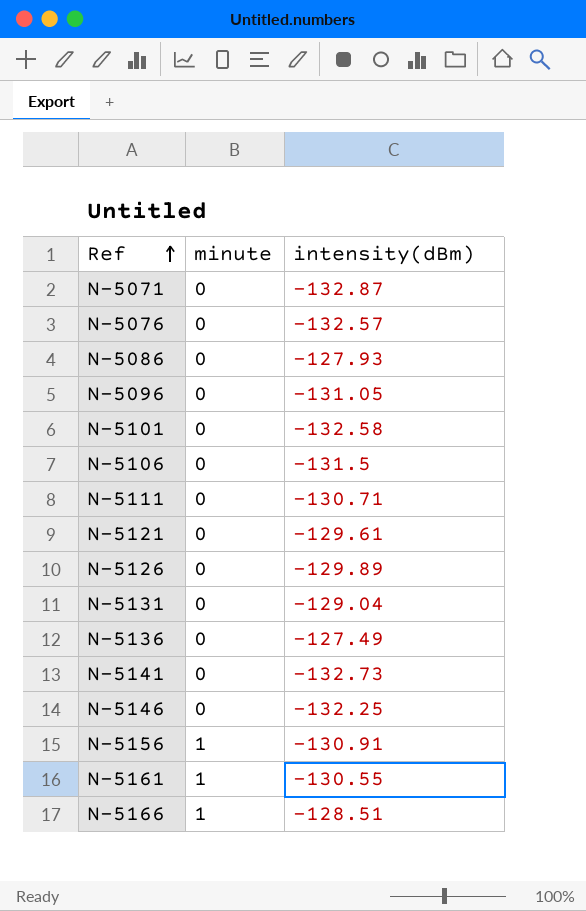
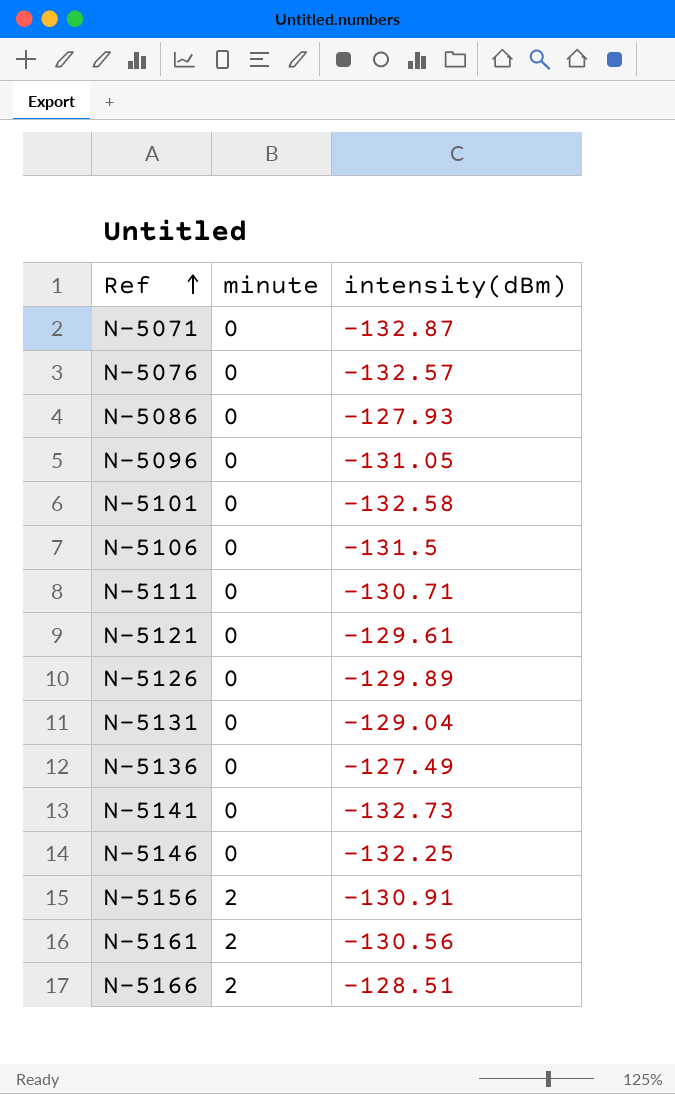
N-5156 | minute: 1 -> 2
N-5161 | minute: 1 -> 2
N-5161 | intensity(dBm): -130.55 -> -130.56
N-5166 | minute: 1 -> 2

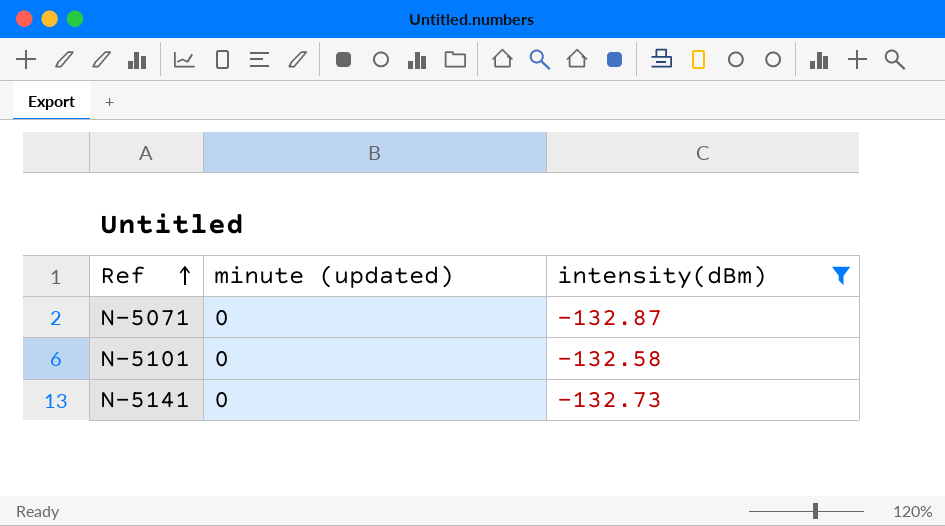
filter: none -> intensity(dBm) <= -132.58
column name: minute -> minute (updated)

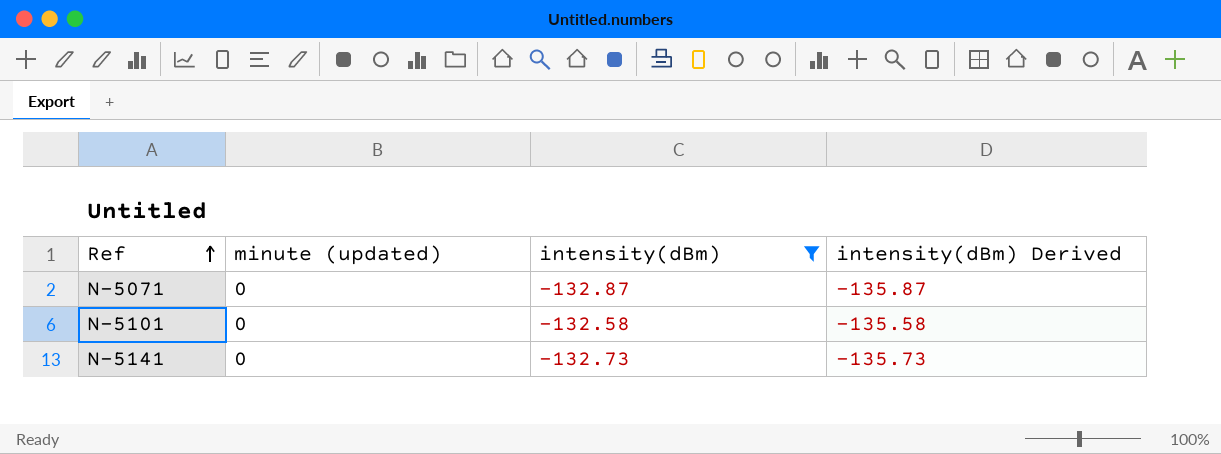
column intensity(dBm) Derived | formula: none -> [intensity(dBm)] - 3

